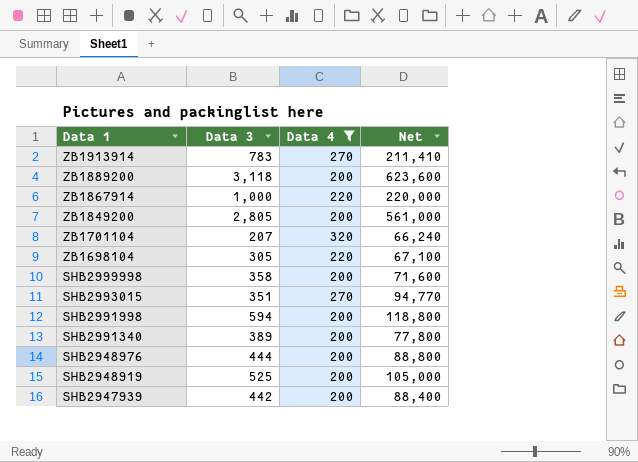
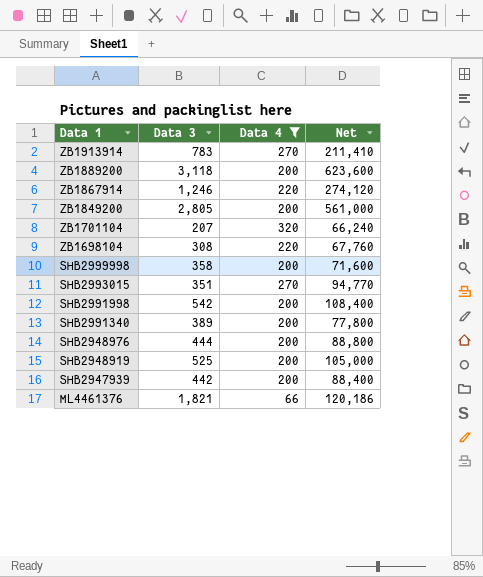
ZB1867914 | Data 3: 1,000 -> 1,246
ZB1867914 | Net: 220,000 -> 274,120
ZB1698104 | Data 3: 305 -> 308
ZB1698104 | Net: 67,100 -> 67,760
SHB2991998 | Data 3: 594 -> 542
SHB2991998 | Net: 118,800 -> 108,400
row ML4461376: none -> 1,821 | 66 | 120,186

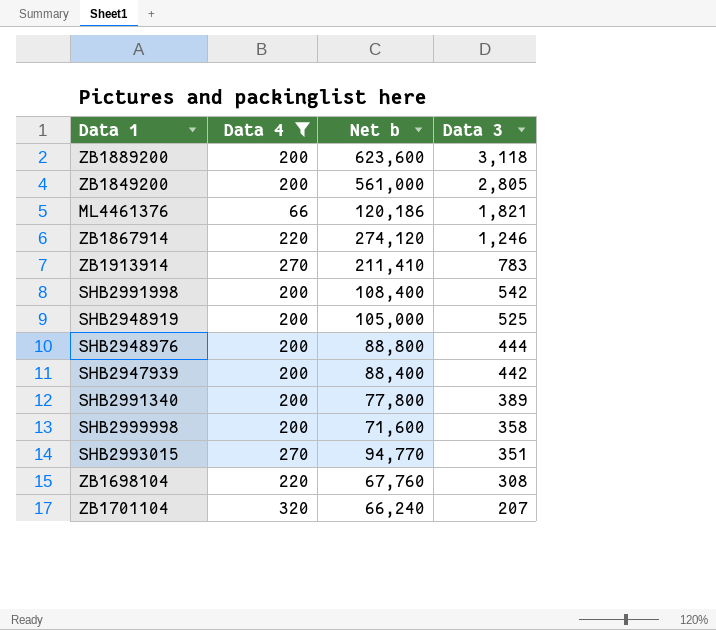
row order: Data 1 descending -> Data 3 descending
column name: Net -> Net b
column Data 3 | position: 2 -> 4

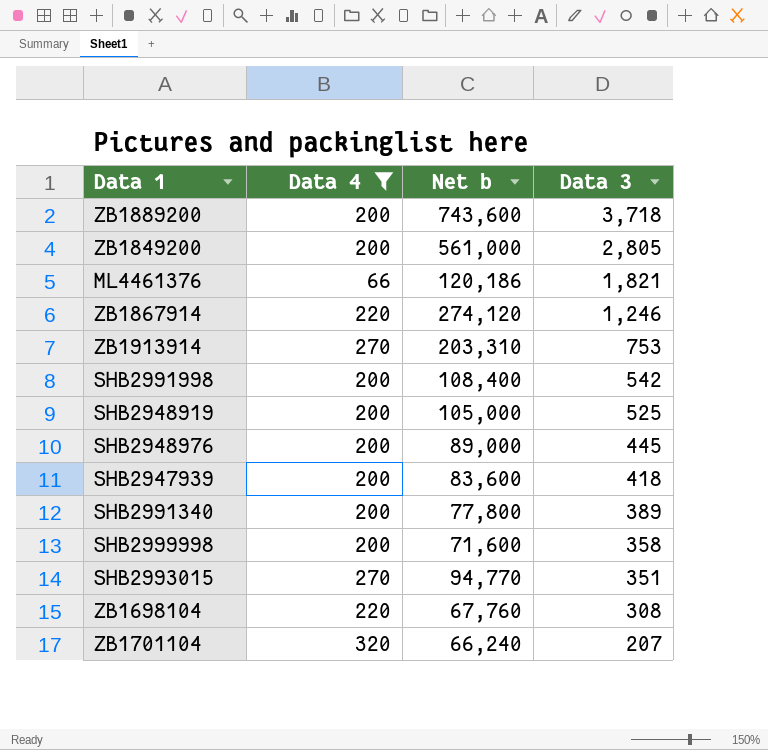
ZB1889200 | Net b: 623,600 -> 743,600
ZB1889200 | Data 3: 3,118 -> 3,718
ZB1913914 | Net b: 211,410 -> 203,310
ZB1913914 | Data 3: 783 -> 753
SHB2948976 | Net b: 88,800 -> 89,000
SHB2948976 | Data 3: 444 -> 445
SHB2947939 | Net b: 88,400 -> 83,600
SHB2947939 | Data 3: 442 -> 418

